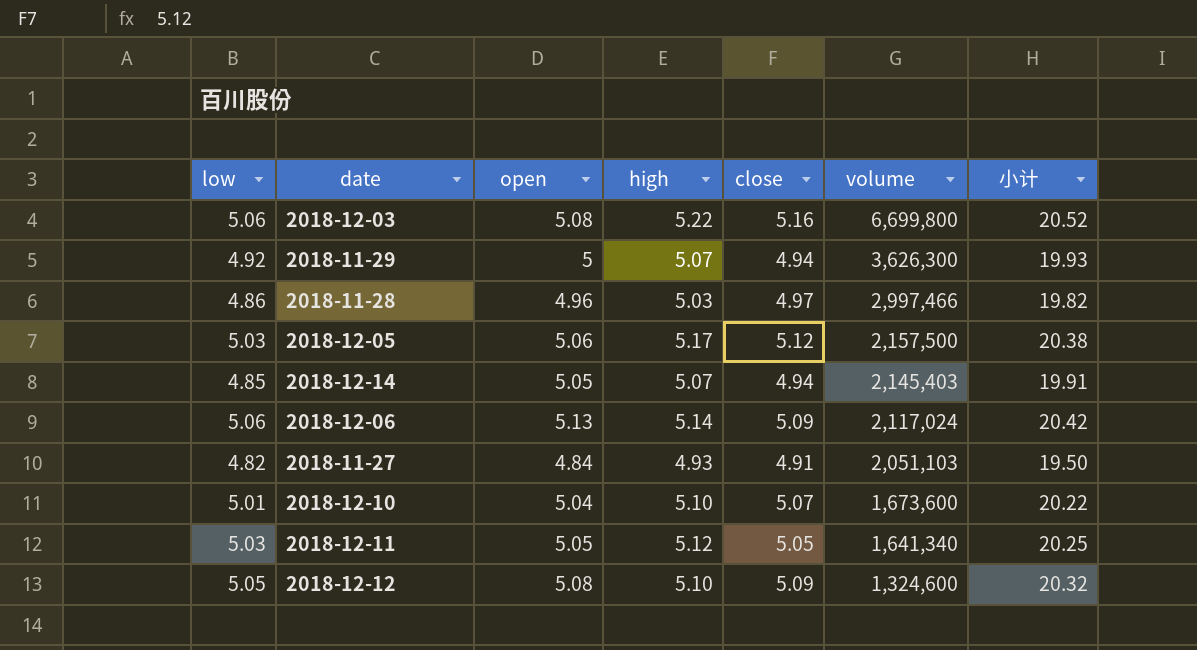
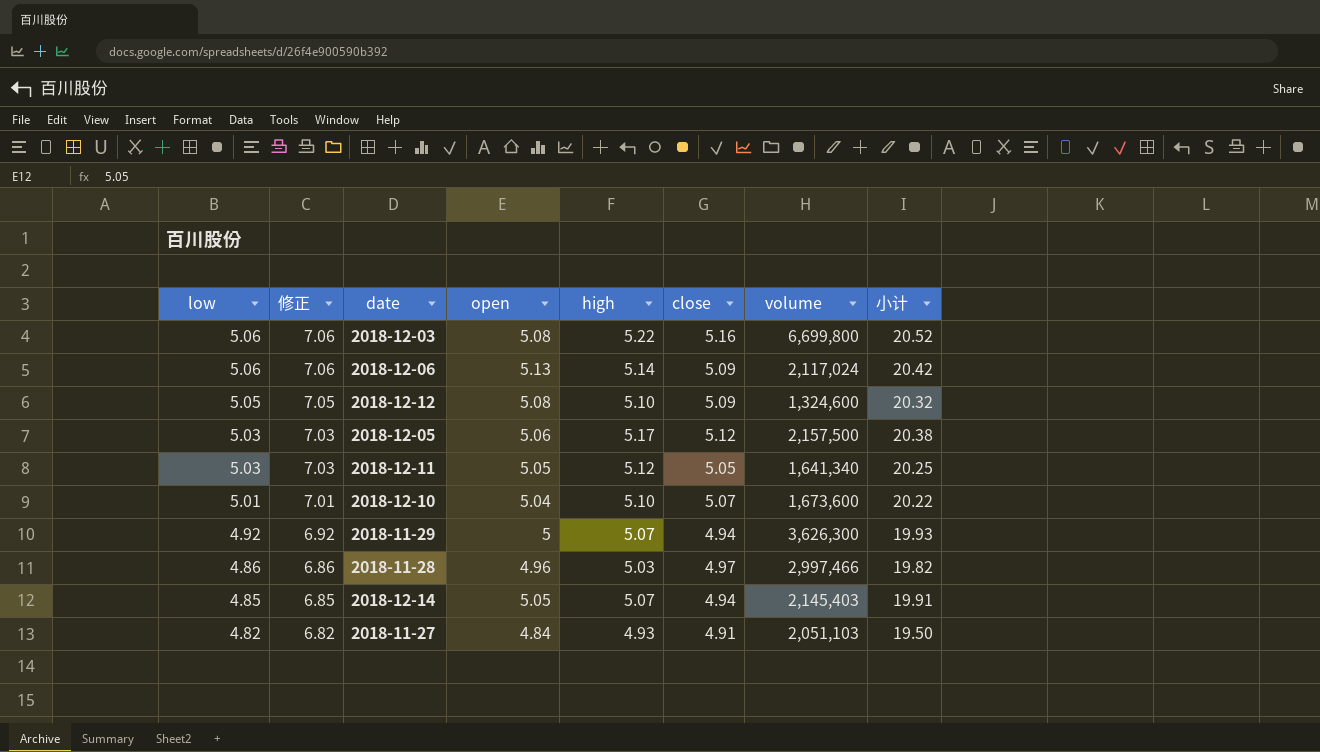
row order: volume descending -> low descending
column 修正 | formula: none -> [low] + 2

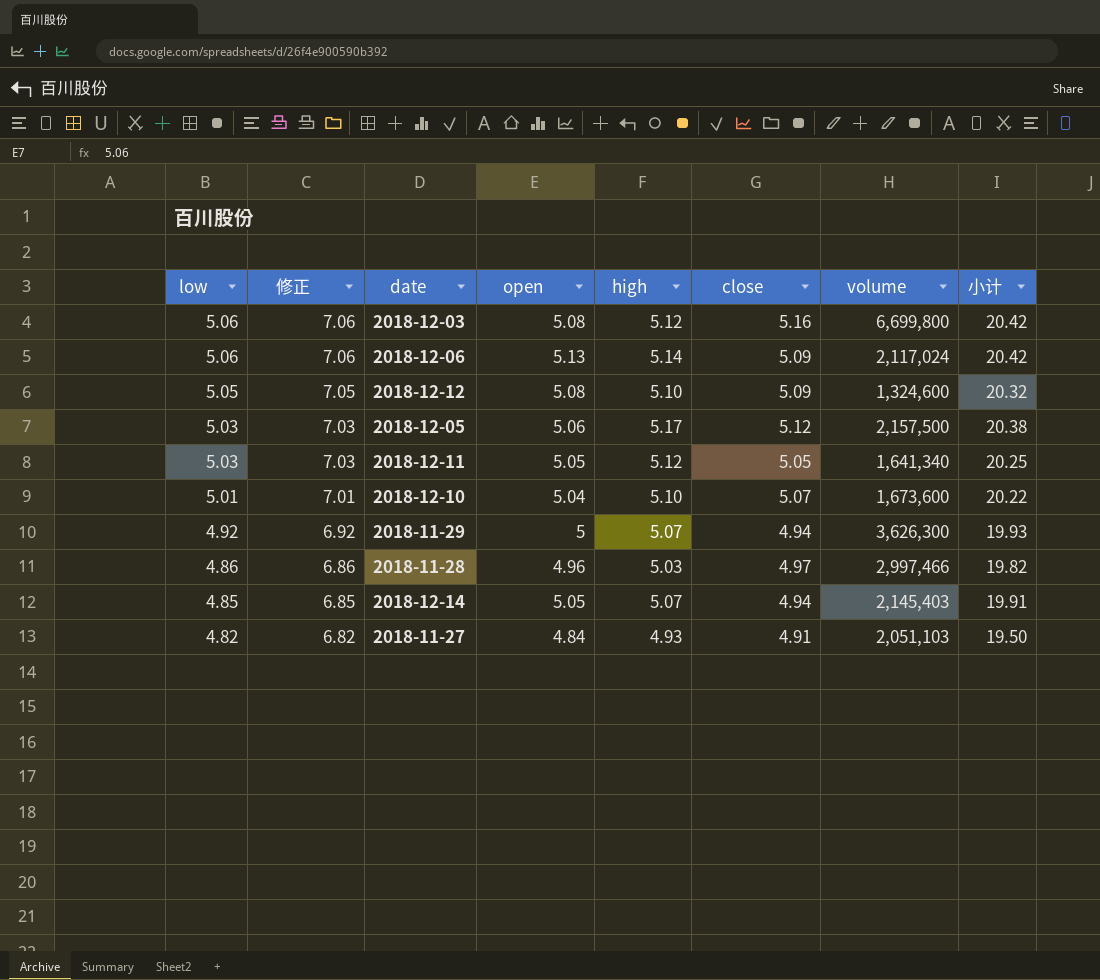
2018-12-03 | high: 5.22 -> 5.12
2018-12-03 | 小计: 20.52 -> 20.42

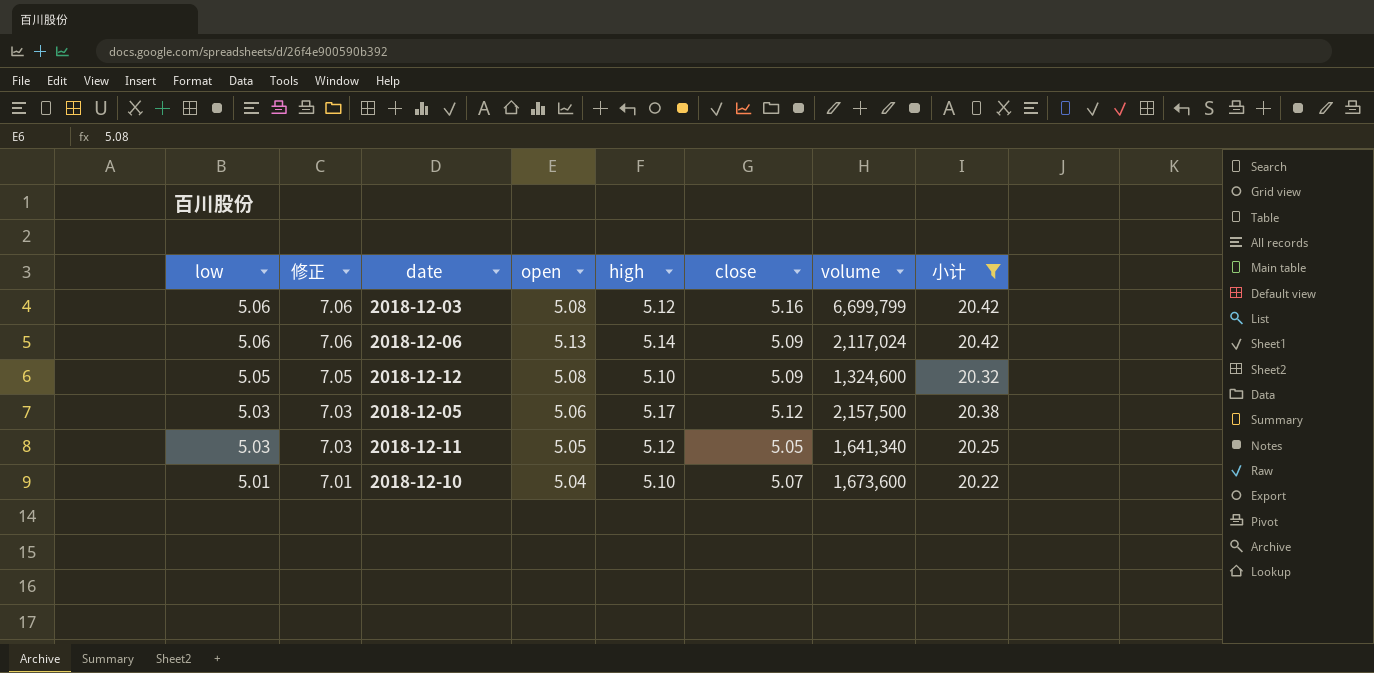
filter: none -> 小计 >= 20.22
2018-12-03 | volume: 6,699,800 -> 6,699,799

